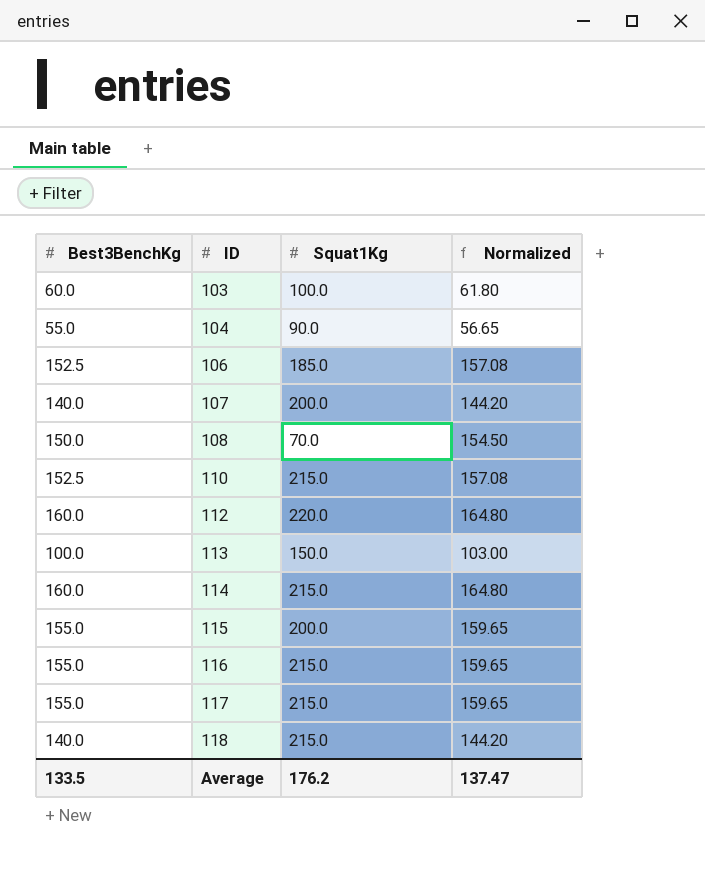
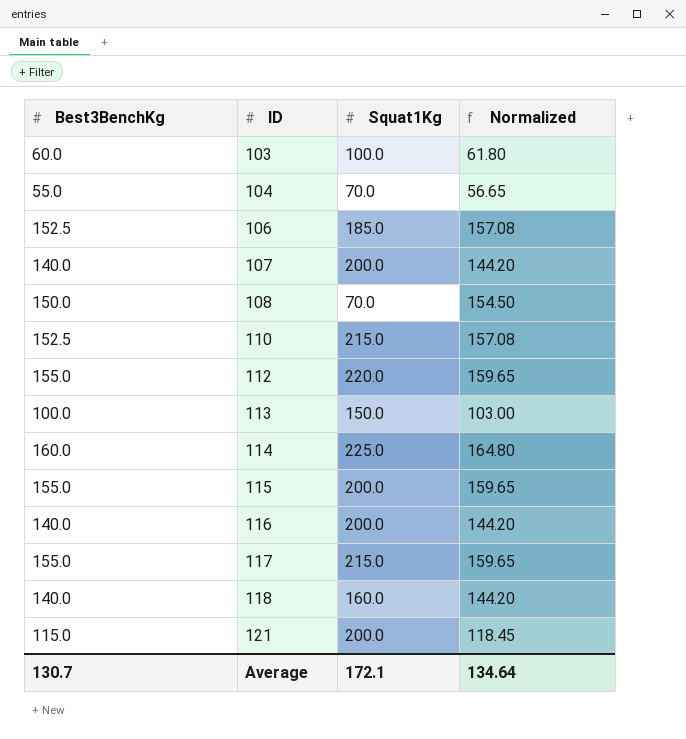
104 | Squat1Kg: 90.0 -> 70.0
112 | Best3BenchKg: 160.0 -> 155.0
112 | Normalized: 164.80 -> 159.65
114 | Squat1Kg: 215.0 -> 225.0
116 | Best3BenchKg: 155.0 -> 140.0
116 | Squat1Kg: 215.0 -> 200.0
116 | Normalized: 159.65 -> 144.20
118 | Squat1Kg: 215.0 -> 160.0
row 121: none -> 115.0 | 200.0 | 118.45
Average | Best3BenchKg: 133.5 -> 130.7
Average | Squat1Kg: 176.2 -> 172.1
Average | Normalized: 137.47 -> 134.64

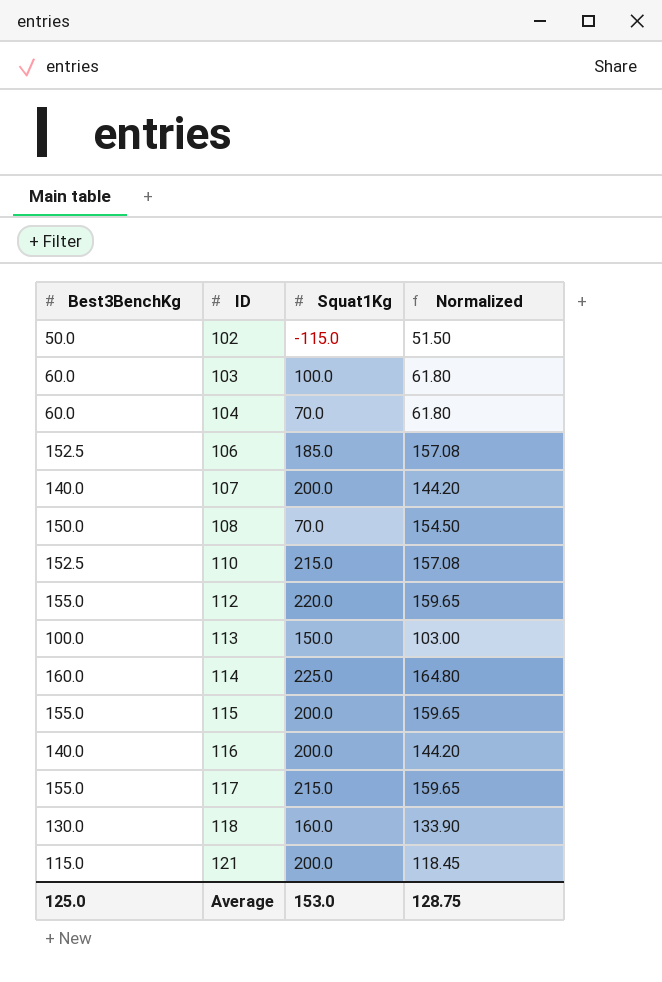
row 102: none -> 50.0 | -115.0 | 51.50
104 | Best3BenchKg: 55.0 -> 60.0
104 | Normalized: 56.65 -> 61.80
118 | Best3BenchKg: 140.0 -> 130.0
118 | Normalized: 144.20 -> 133.90
Average | Best3BenchKg: 130.7 -> 125.0
Average | Squat1Kg: 172.1 -> 153.0
Average | Normalized: 134.64 -> 128.75

